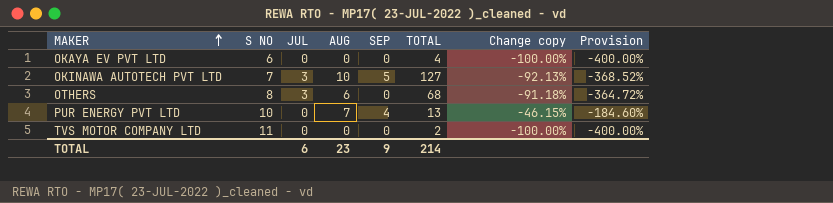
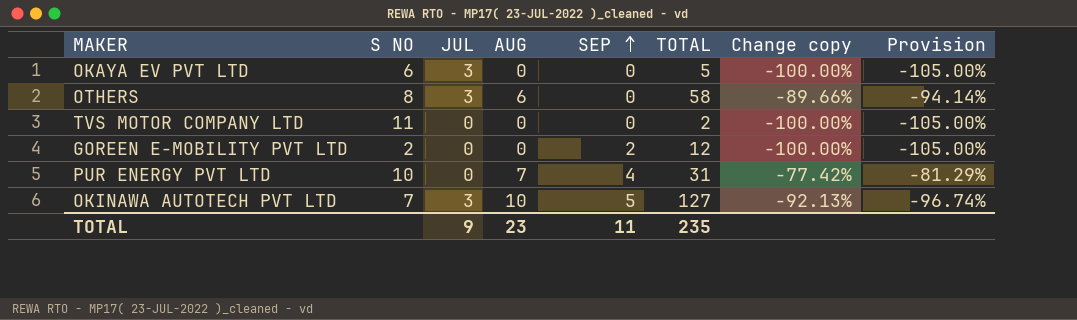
row order: MAKER ascending -> SEP ascending
column Provision | formula: [Change copy] * 4 -> [Change copy] * 1.05
OKAYA EV PVT LTD | JUL: 0 -> 3
OKAYA EV PVT LTD | TOTAL: 4 -> 5
OTHERS | TOTAL: 68 -> 58
OTHERS | Change copy: -91.18% -> -89.66%
row GOREEN E-MOBILITY PVT LTD: none -> 2 | 0 | 0 | 2 | 12 | -100.00% | -105.00%
PUR ENERGY PVT LTD | TOTAL: 13 -> 31
PUR ENERGY PVT LTD | Change copy: -46.15% -> -77.42%
TOTAL | JUL: 6 -> 9
TOTAL | SEP: 9 -> 11
TOTAL | TOTAL: 214 -> 235

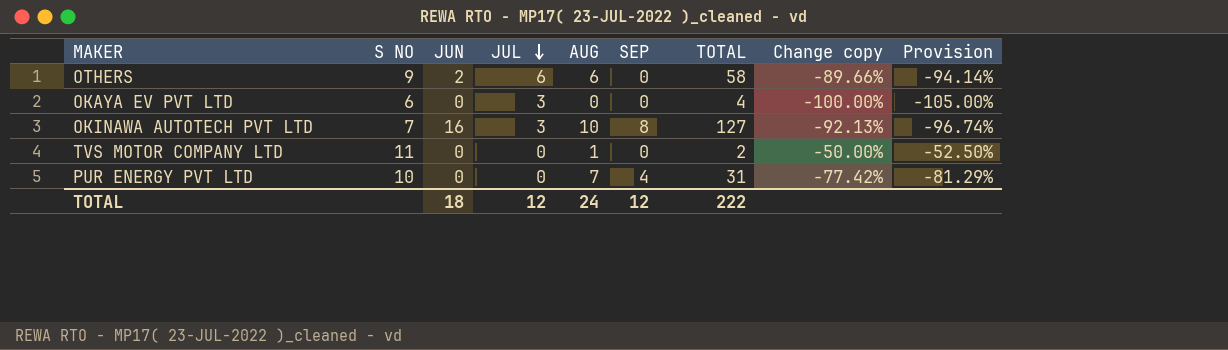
row order: SEP ascending -> JUL descending
column JUN | position: none -> 3
row GOREEN E-MOBILITY PVT LTD: 2 | 0 | 0 | 2 | 12 | -100.00% | -105.00% -> none
OTHERS | S NO: 8 -> 9
OTHERS | JUL: 3 -> 6
OKAYA EV PVT LTD | TOTAL: 5 -> 4
OKINAWA AUTOTECH PVT LTD | SEP: 5 -> 8
TVS MOTOR COMPANY LTD | AUG: 0 -> 1
TVS MOTOR COMPANY LTD | Change copy: -100.00% -> -50.00%
TVS MOTOR COMPANY LTD | Provision: -105.00% -> -52.50%
TOTAL | JUL: 9 -> 12
TOTAL | AUG: 23 -> 24
TOTAL | SEP: 11 -> 12
TOTAL | TOTAL: 235 -> 222

